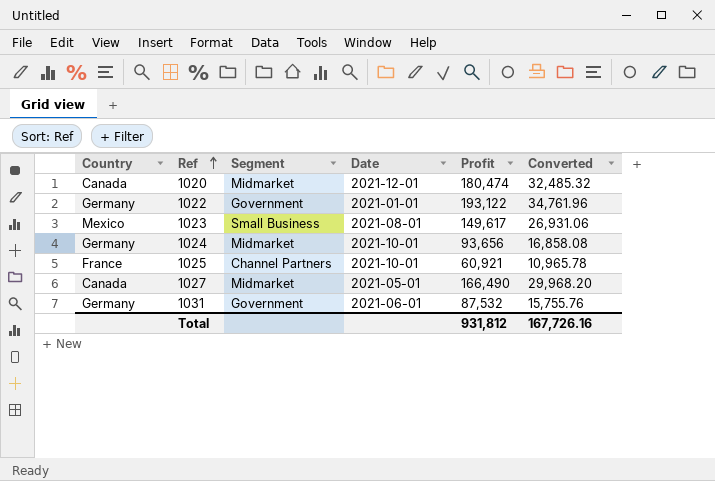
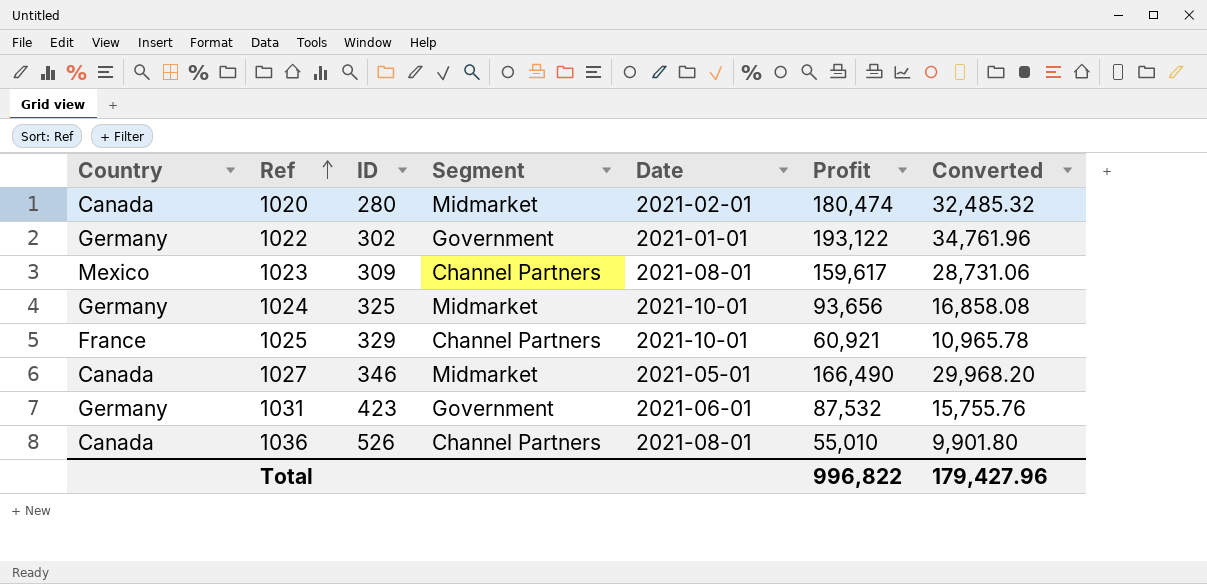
column ID | position: none -> 3
1020 | Date: 2021-12-01 -> 2021-02-01
1023 | Segment: Small Business -> Channel Partners
1023 | Profit: 149,617 -> 159,617
1023 | Converted: 26,931.06 -> 28,731.06
row 1036: none -> Canada | 526 | Channel Partners | 2021-08-01 | 55,010 | 9,901.80
Total | Profit: 931,812 -> 996,822
Total | Converted: 167,726.16 -> 179,427.96

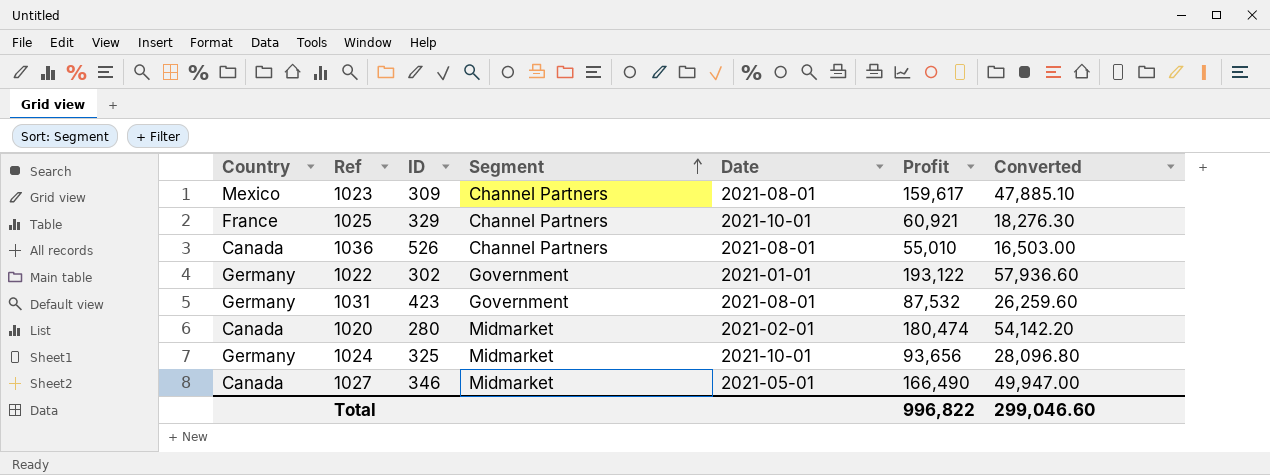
row order: Ref ascending -> Segment ascending
column Converted | formula: [Profit] * 0.18 -> [Profit] * 0.3
1031 | Date: 2021-06-01 -> 2021-08-01
Total | Converted: 179,427.96 -> 299,046.60

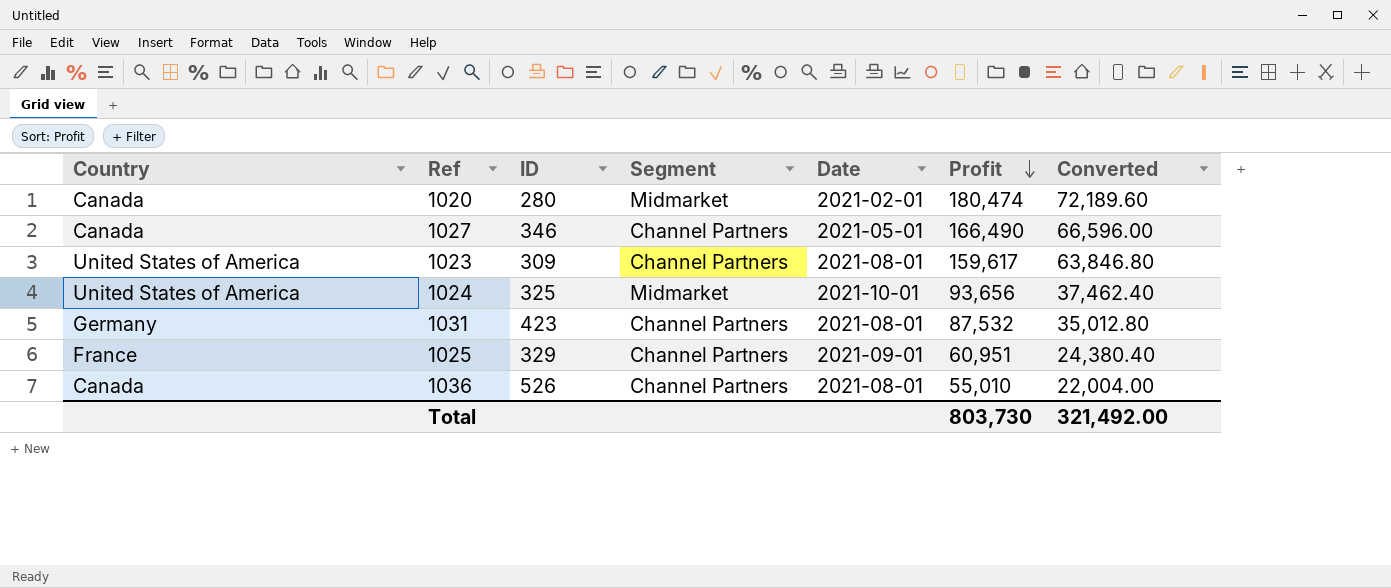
row order: Segment ascending -> Profit descending
column Converted | formula: [Profit] * 0.3 -> [Profit] * 0.4
row 1022: Germany | 302 | Government | 2021-01-01 | 193,122 | 57,936.60 -> none
1027 | Segment: Midmarket -> Channel Partners
1023 | Country: Mexico -> United States of America
1024 | Country: Germany -> United States of America
1031 | Segment: Government -> Channel Partners
1025 | Date: 2021-10-01 -> 2021-09-01
1025 | Profit: 60,921 -> 60,951
Total | Profit: 996,822 -> 803,730
Total | Converted: 299,046.60 -> 321,492.00

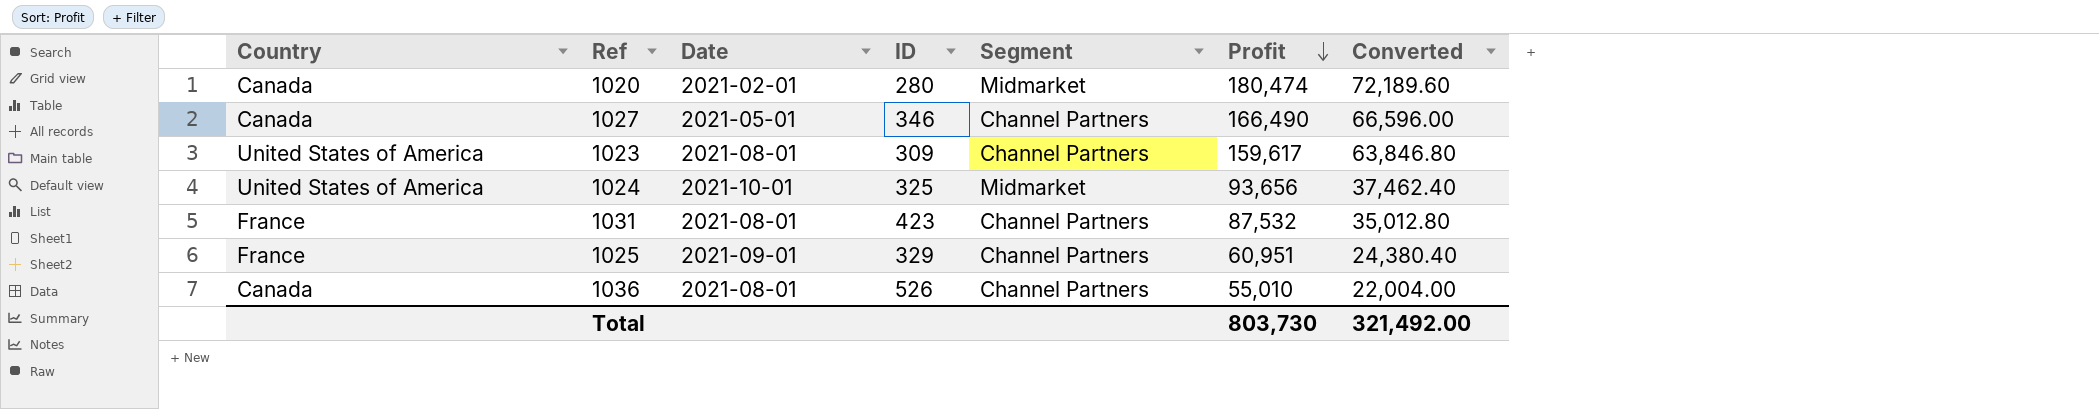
column Date | position: 5 -> 3
1031 | Country: Germany -> France

